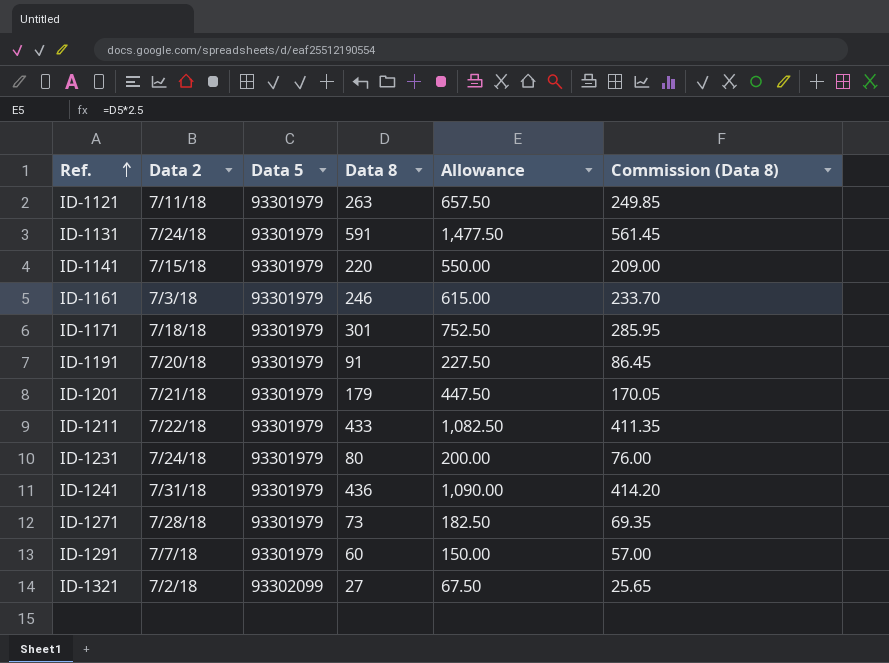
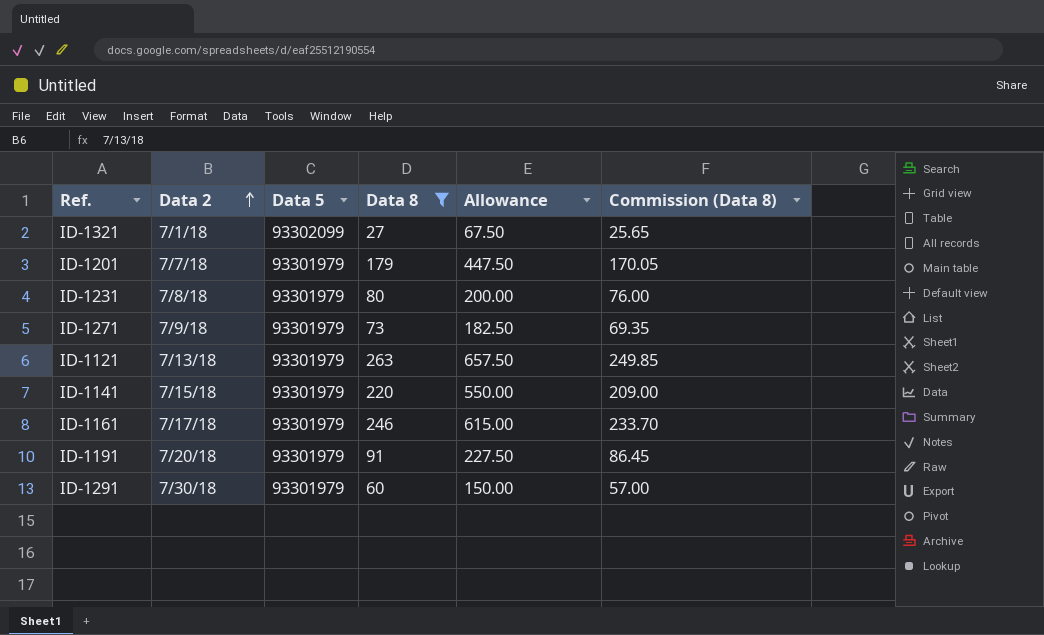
filter: none -> Data 8 <= 263
row order: Ref. ascending -> Data 2 ascending
ID-1321 | Data 2: 7/2/18 -> 7/1/18
ID-1201 | Data 2: 7/21/18 -> 7/7/18
ID-1231 | Data 2: 7/24/18 -> 7/8/18
ID-1271 | Data 2: 7/28/18 -> 7/9/18
ID-1121 | Data 2: 7/11/18 -> 7/13/18
ID-1161 | Data 2: 7/3/18 -> 7/17/18
ID-1291 | Data 2: 7/7/18 -> 7/30/18

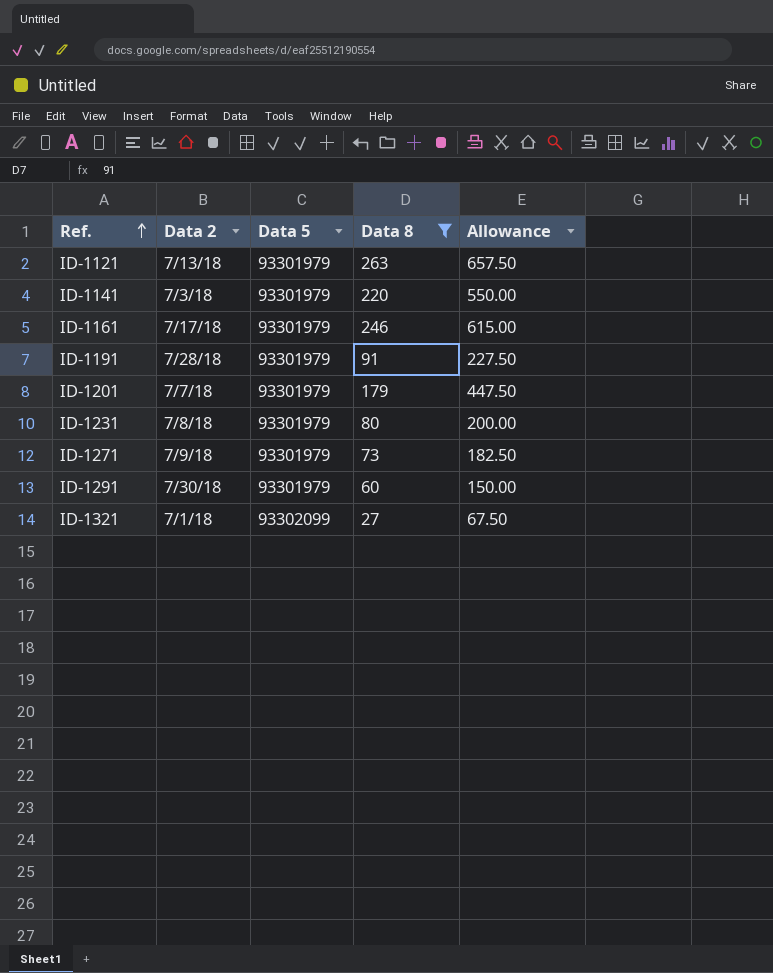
row order: Data 2 ascending -> Ref. ascending
column Commission (Data 8) | formula: [Data 8] * 0.95 -> none
ID-1141 | Data 2: 7/15/18 -> 7/3/18
ID-1191 | Data 2: 7/20/18 -> 7/28/18

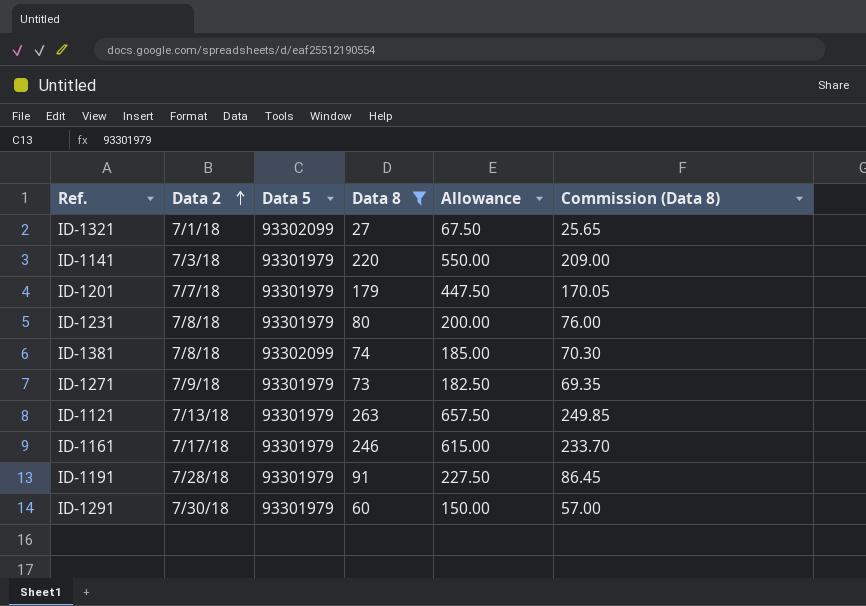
row order: Ref. ascending -> Data 2 ascending
column Commission (Data 8) | formula: none -> [Data 8] * 0.95
row ID-1381: none -> 7/8/18 | 93302099 | 74 | 185.00 | 70.30

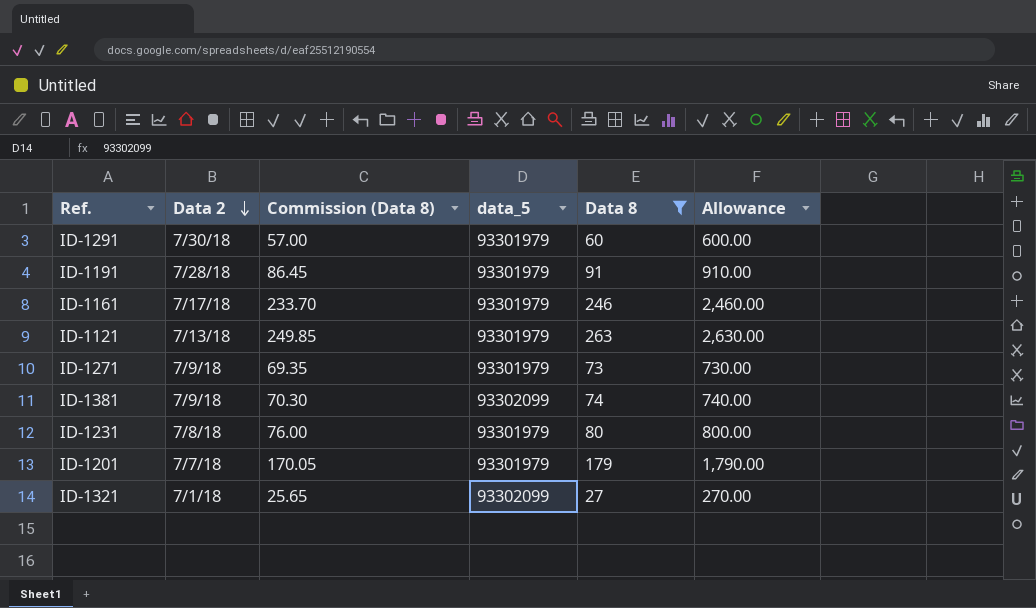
row order: Data 2 ascending -> Data 2 descending
column Commission (Data 8) | position: 6 -> 3
column name: Data 5 -> data_5
column Allowance | formula: [Data 8] * 2.5 -> [Data 8] * 10
row ID-1141: 7/3/18 | 93301979 | 220 | 550.00 | 209.00 -> none
ID-1381 | Data 2: 7/8/18 -> 7/9/18

